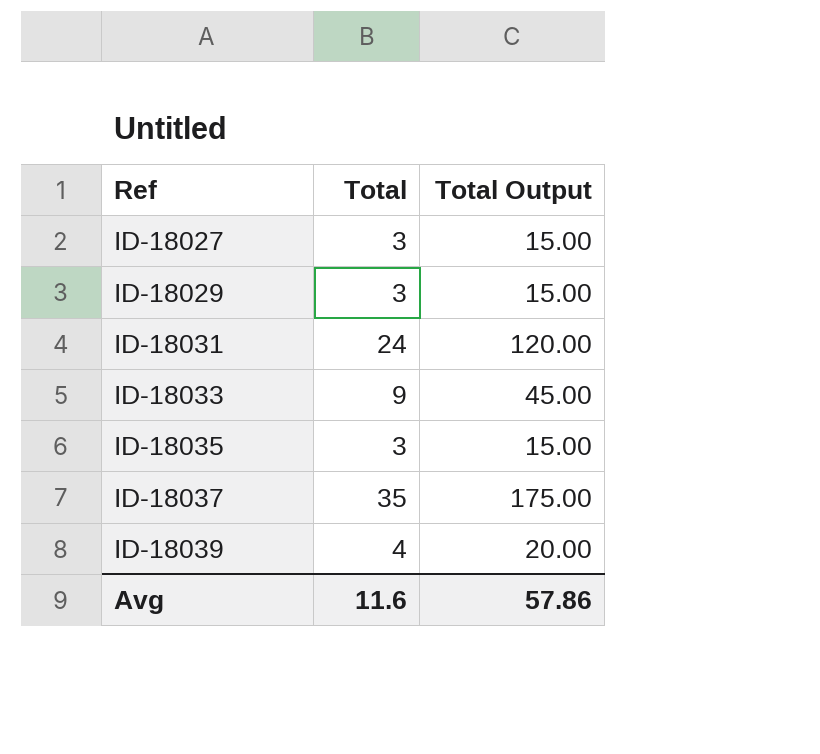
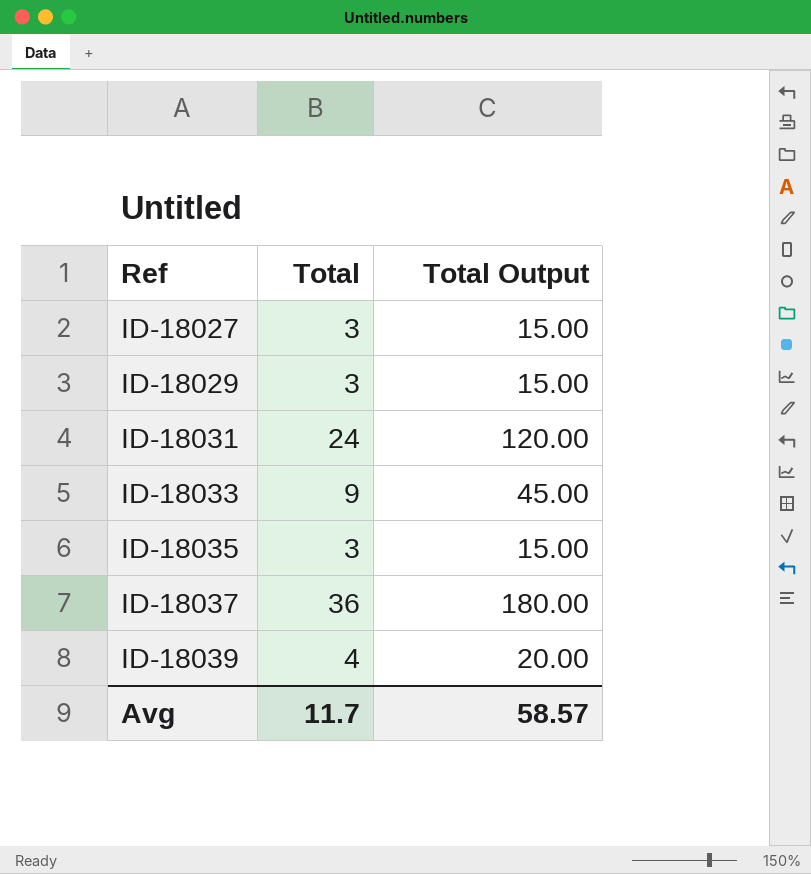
ID-18037 | Total: 35 -> 36
ID-18037 | Total Output: 175.00 -> 180.00
Avg | Total: 11.6 -> 11.7
Avg | Total Output: 57.86 -> 58.57

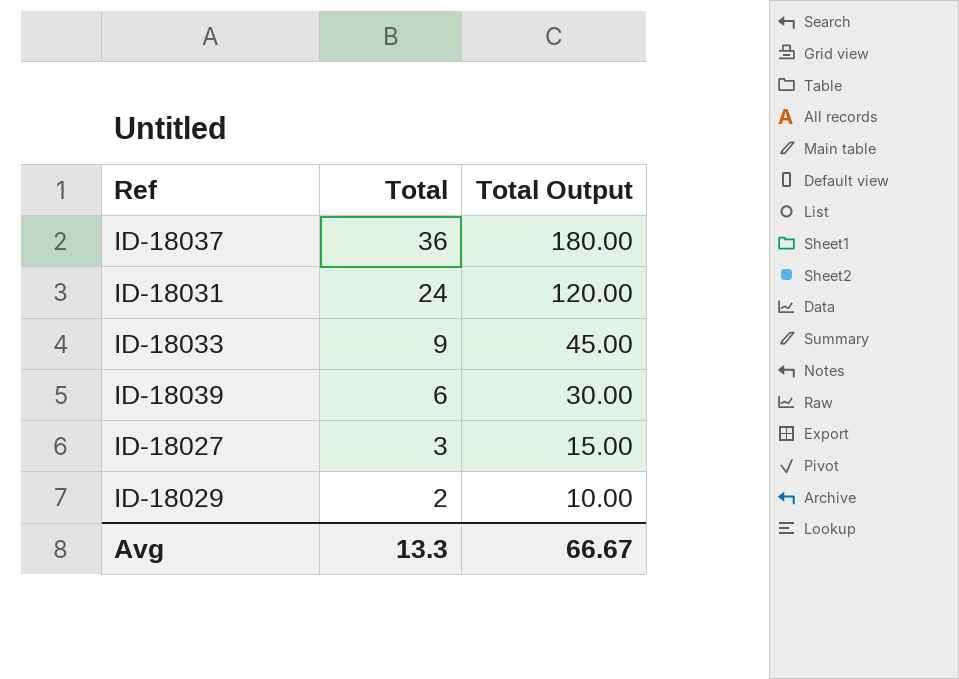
row order: Ref ascending -> Total descending
row ID-18035: 3 | 15.00 -> none
ID-18039 | Total: 4 -> 6
ID-18039 | Total Output: 20.00 -> 30.00
ID-18029 | Total: 3 -> 2
ID-18029 | Total Output: 15.00 -> 10.00
Avg | Total: 11.7 -> 13.3
Avg | Total Output: 58.57 -> 66.67

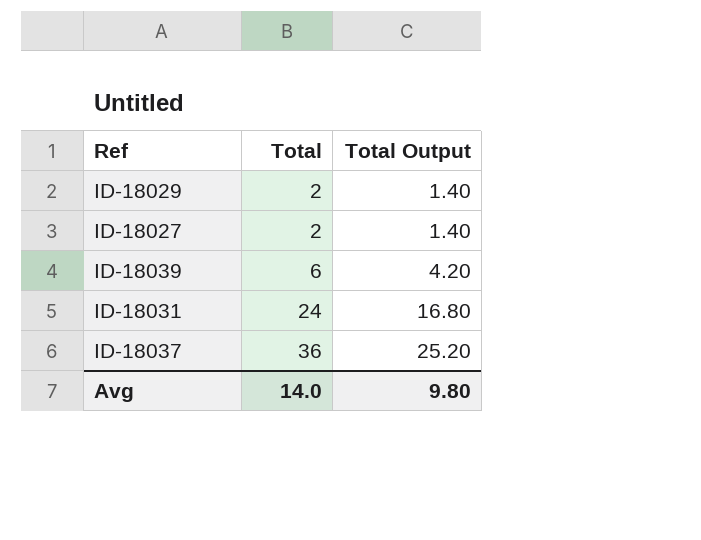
row order: Total descending -> Total ascending
column Total Output | formula: [Total] * 5 -> [Total] * 0.7
row ID-18033: 9 | 45.00 -> none
ID-18027 | Total: 3 -> 2
Avg | Total: 13.3 -> 14.0
Avg | Total Output: 66.67 -> 9.80

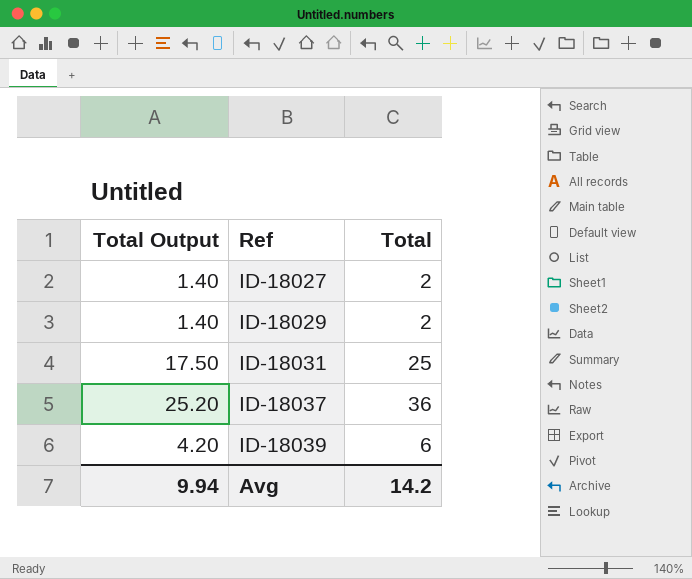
row order: Total ascending -> Ref ascending
column Total Output | position: 3 -> 1
ID-18031 | Total Output: 16.80 -> 17.50
ID-18031 | Total: 24 -> 25
Avg | Total Output: 9.80 -> 9.94
Avg | Total: 14.0 -> 14.2

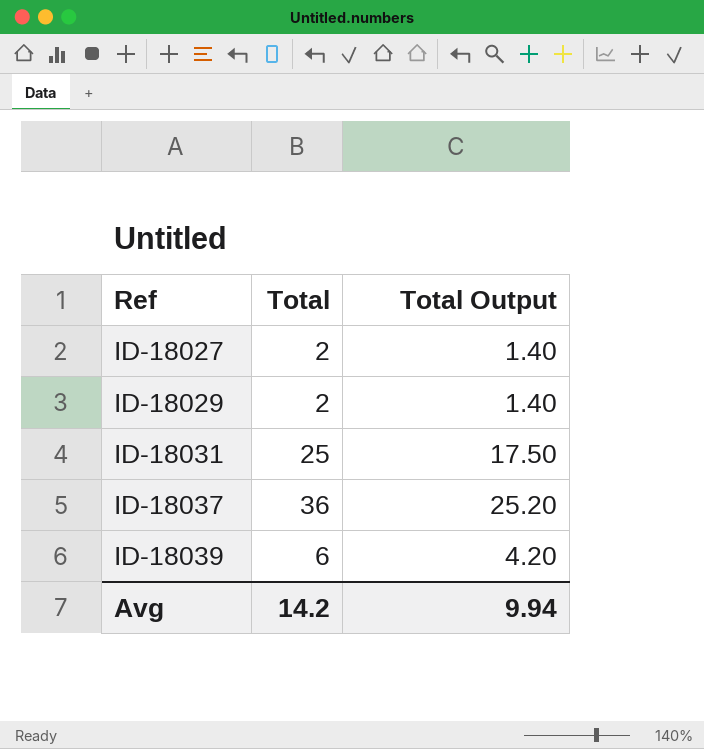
column Total Output | position: 1 -> 3

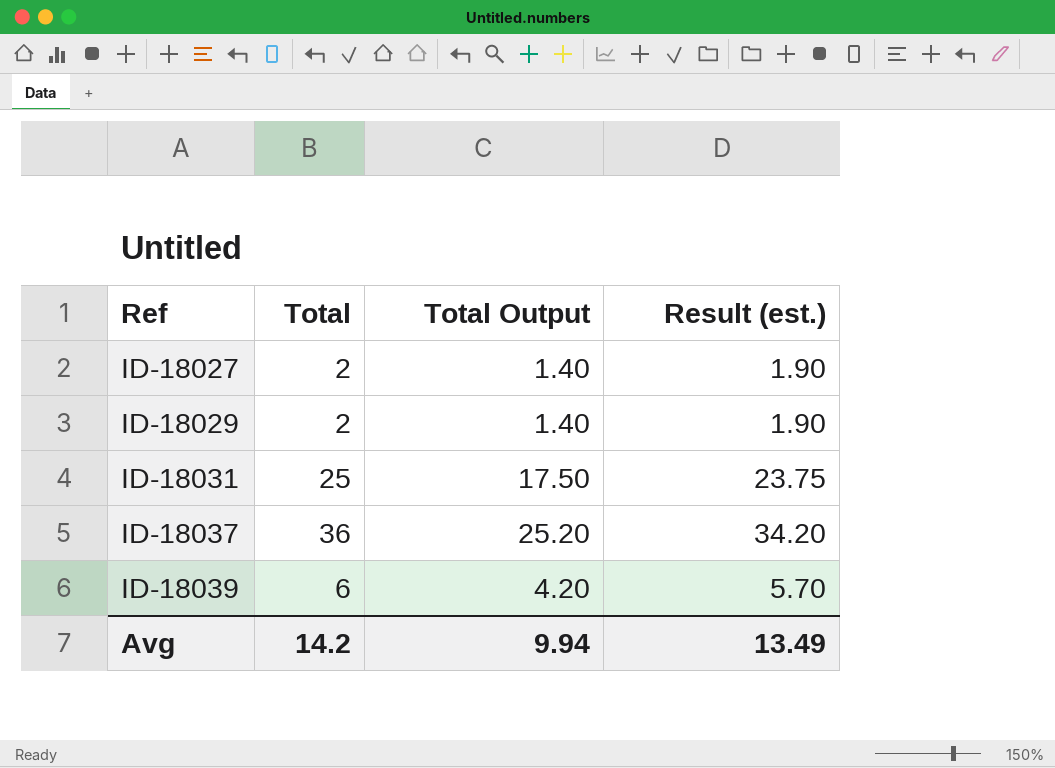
column Result (est.) | formula: none -> [Total] * 0.95

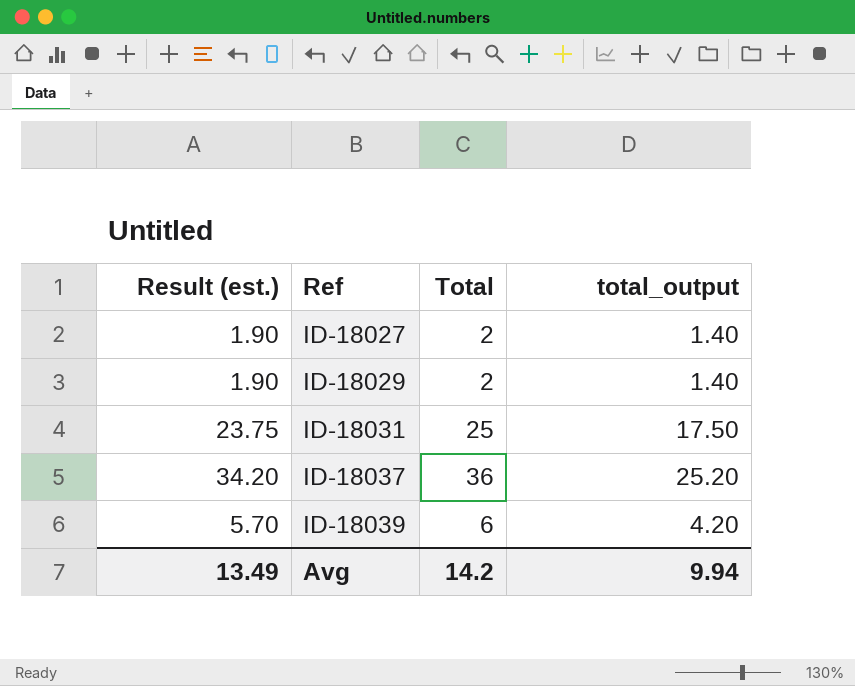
column Result (est.) | position: 4 -> 1
column name: Total Output -> total_output

